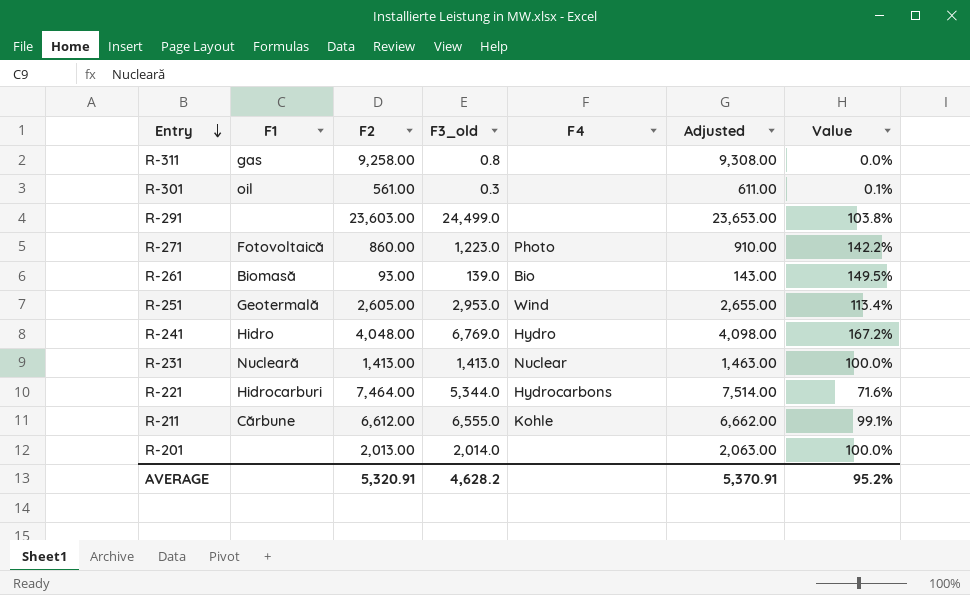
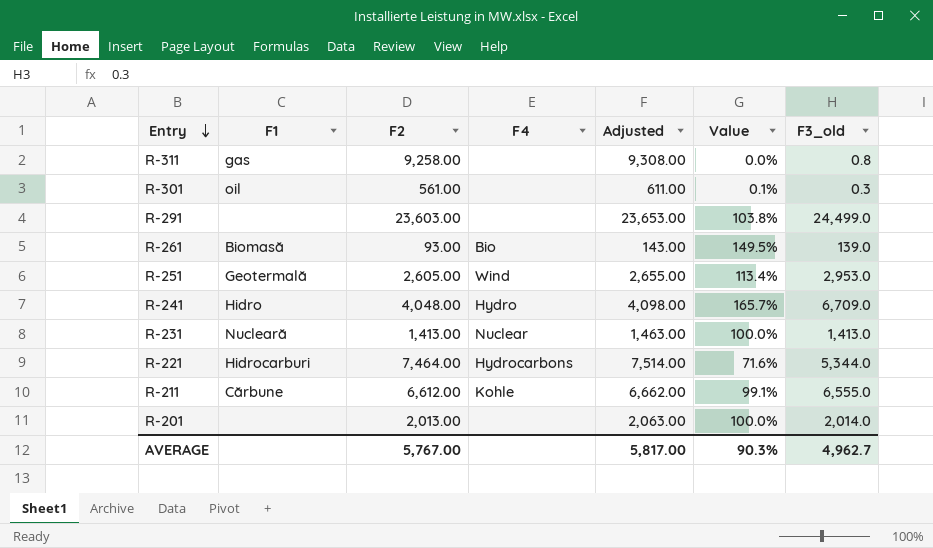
column F3_old | position: 4 -> 7
row R-271: Fotovoltaică | 860.00 | 1,223.0 | Photo | 910.00 | 142.2% -> none
R-241 | Value: 167.2% -> 165.7%
R-241 | F3_old: 6,769.0 -> 6,709.0
AVERAGE | F2: 5,320.91 -> 5,767.00
AVERAGE | Adjusted: 5,370.91 -> 5,817.00
AVERAGE | Value: 95.2% -> 90.3%
AVERAGE | F3_old: 4,628.2 -> 4,962.7

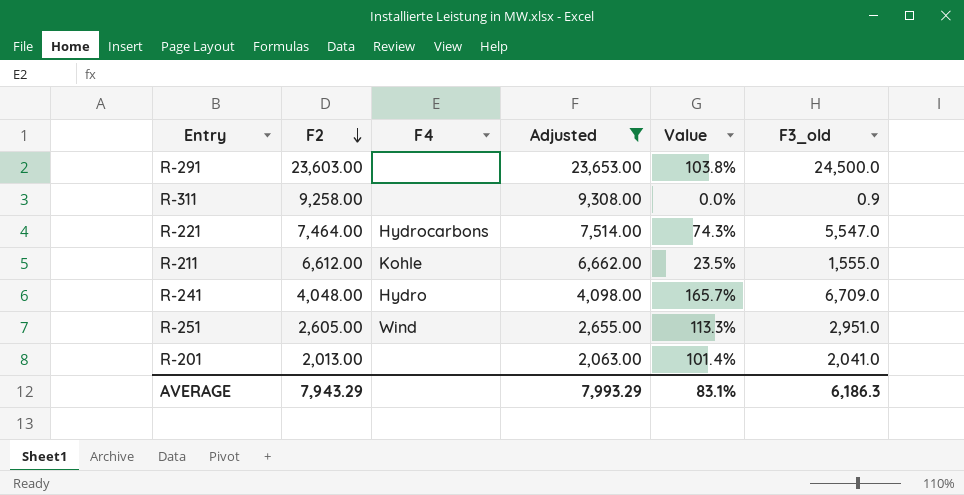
filter: none -> Adjusted >= 2,063.00
row order: Entry descending -> F2 descending
column F1 | position: 2 -> none
R-291 | F3_old: 24,499.0 -> 24,500.0
R-311 | F3_old: 0.8 -> 0.9
R-221 | Value: 71.6% -> 74.3%
R-221 | F3_old: 5,344.0 -> 5,547.0
R-211 | Value: 99.1% -> 23.5%
R-211 | F3_old: 6,555.0 -> 1,555.0
R-251 | Value: 113.4% -> 113.3%
R-251 | F3_old: 2,953.0 -> 2,951.0
R-201 | Value: 100.0% -> 101.4%
R-201 | F3_old: 2,014.0 -> 2,041.0
AVERAGE | F2: 5,767.00 -> 7,943.29
AVERAGE | Adjusted: 5,817.00 -> 7,993.29
AVERAGE | Value: 90.3% -> 83.1%
AVERAGE | F3_old: 4,962.7 -> 6,186.3

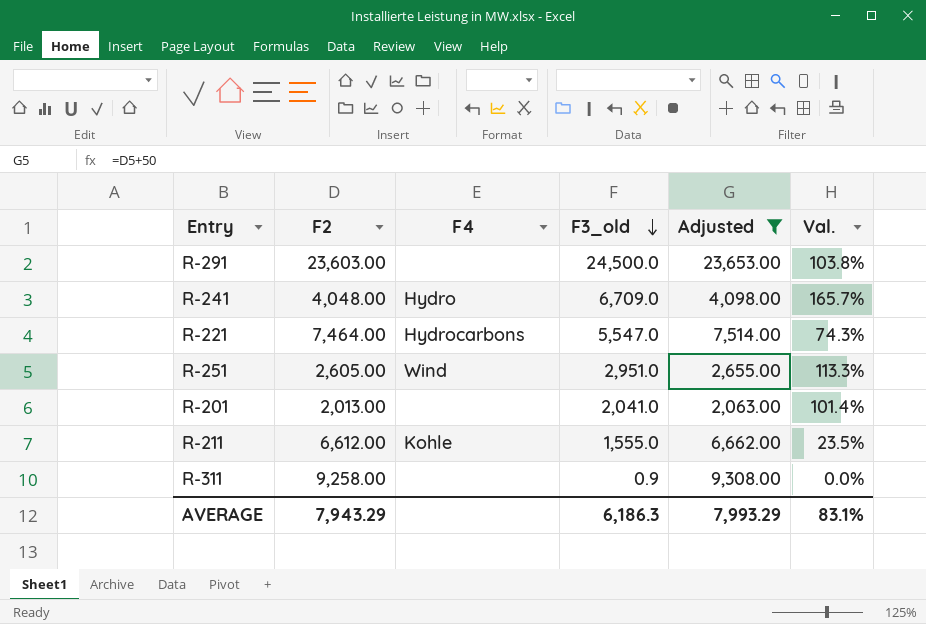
row order: F2 descending -> F3_old descending
column F3_old | position: 6 -> 4
column name: Value -> Val.

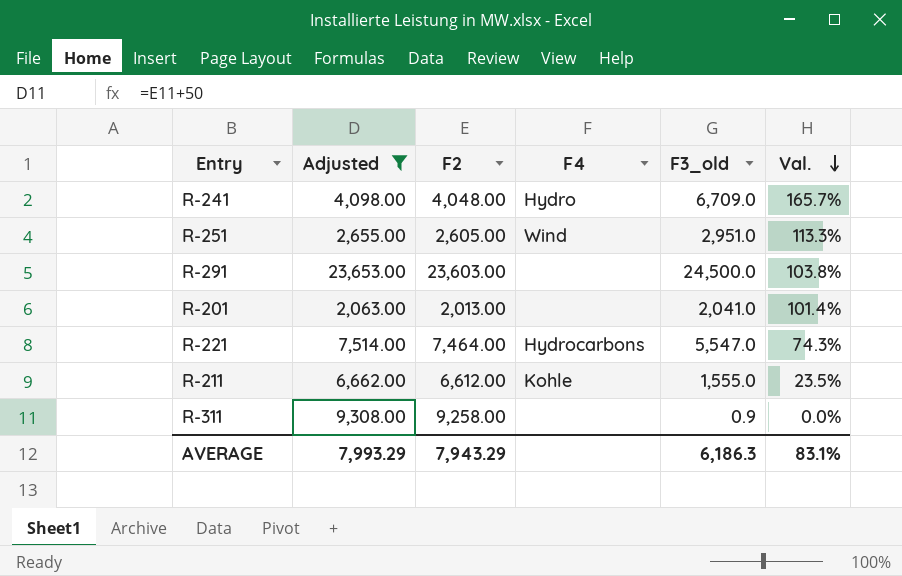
row order: F3_old descending -> Val. descending
column Adjusted | position: 5 -> 2

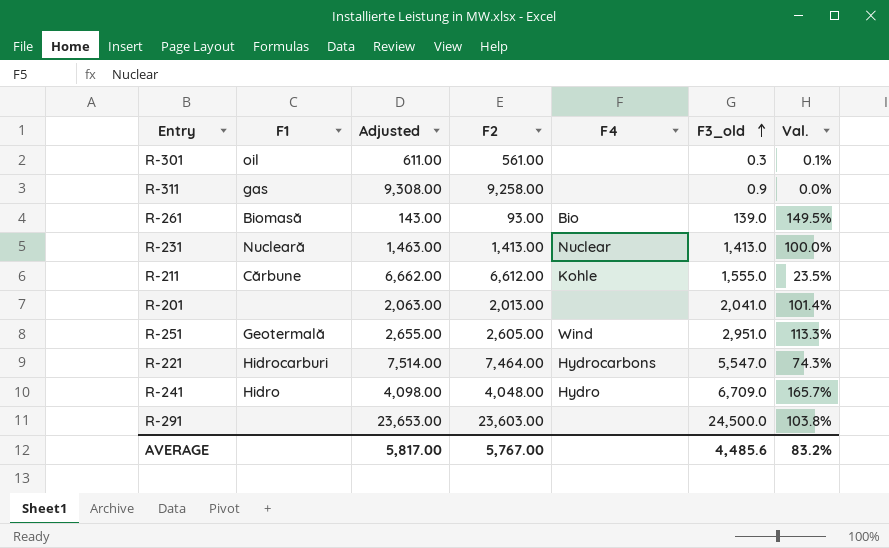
filter: Adjusted >= 2,063.00 -> none
row order: Val. descending -> F3_old ascending
column F1 | position: none -> 2
AVERAGE | Adjusted: 7,993.29 -> 5,817.00
AVERAGE | F2: 7,943.29 -> 5,767.00
AVERAGE | F3_old: 6,186.3 -> 4,485.6
AVERAGE | Val.: 83.1% -> 83.2%

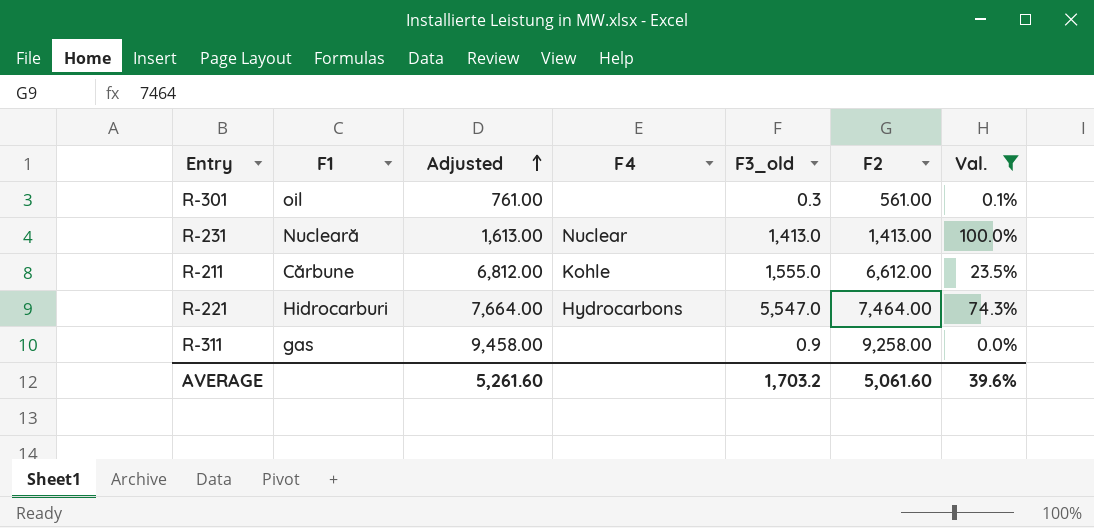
filter: none -> Val. <= 100.0%
row order: F3_old ascending -> Adjusted ascending
column Adjusted | formula: [F2] + 50 -> [F2] + 200
column F2 | position: 4 -> 6
AVERAGE | Adjusted: 5,817.00 -> 5,261.60
AVERAGE | F3_old: 4,485.6 -> 1,703.2
AVERAGE | F2: 5,767.00 -> 5,061.60
AVERAGE | Val.: 83.2% -> 39.6%

